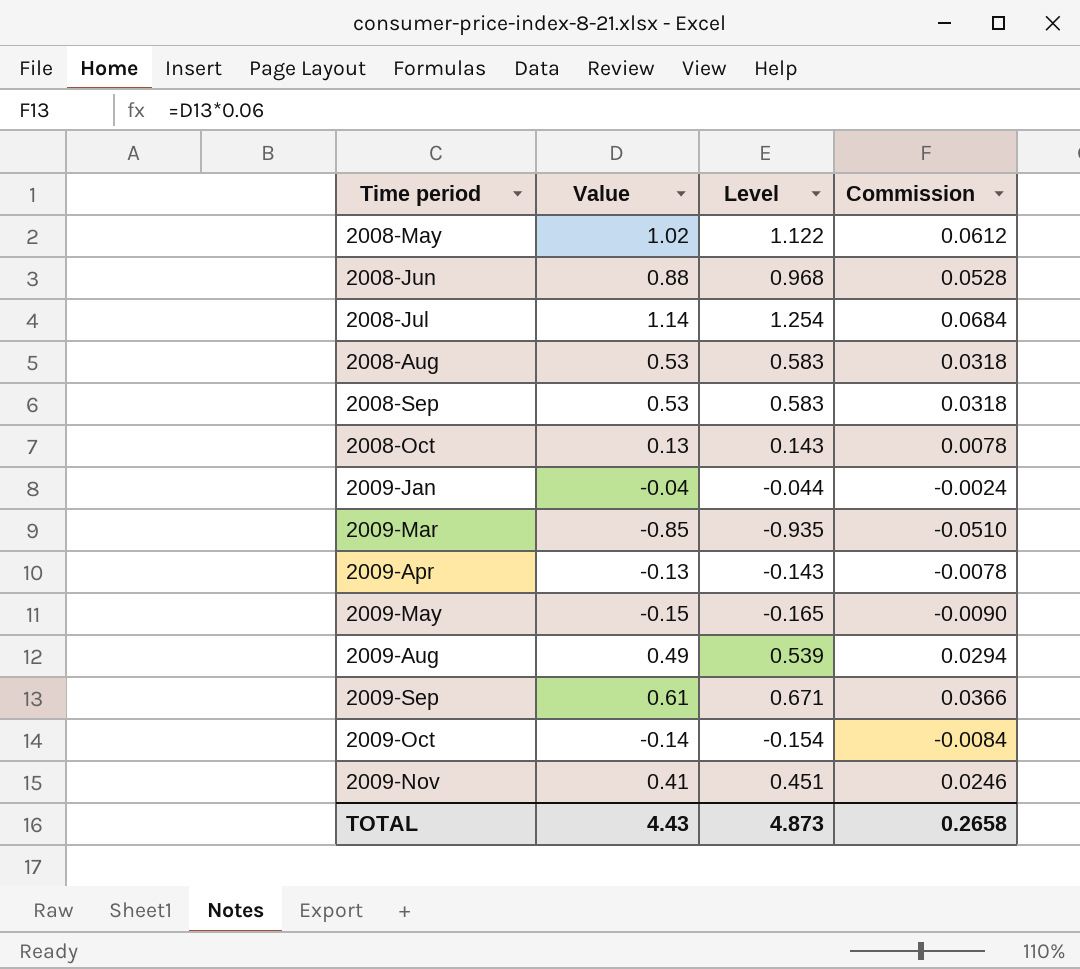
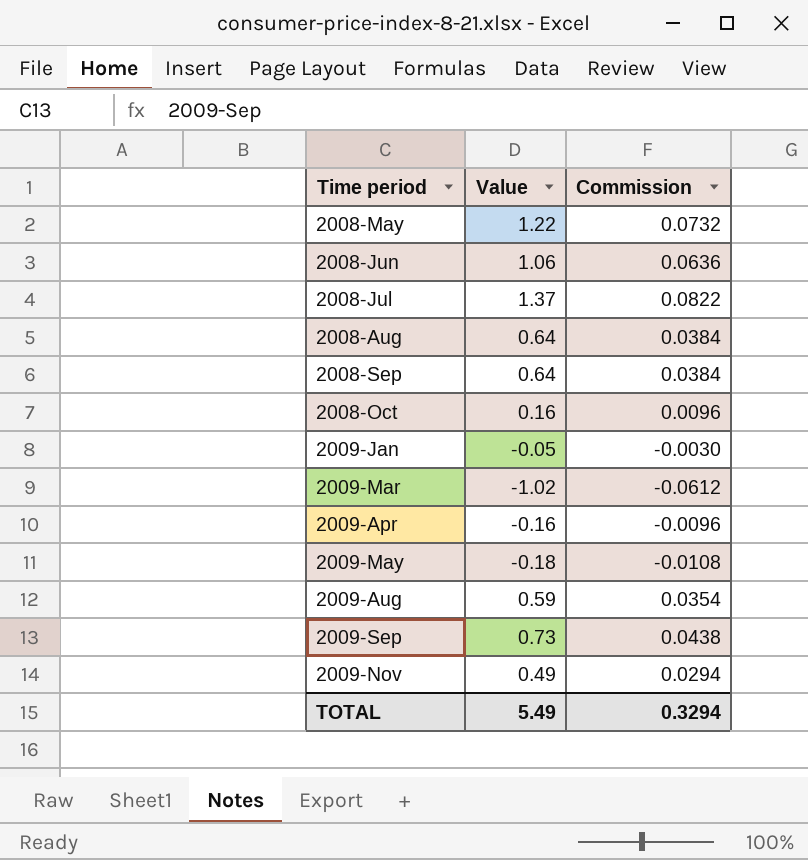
column Level | formula: [Value] * 1.1 -> none
row 2009-Oct: -0.14 | -0.154 | -0.0084 -> none
2008-May | Value: 1.02 -> 1.22
2008-May | Commission: 0.0612 -> 0.0732
2008-Jun | Value: 0.88 -> 1.06
2008-Jun | Commission: 0.0528 -> 0.0636
2008-Jul | Value: 1.14 -> 1.37
2008-Jul | Commission: 0.0684 -> 0.0822
2008-Aug | Value: 0.53 -> 0.64
2008-Aug | Commission: 0.0318 -> 0.0384
2008-Sep | Value: 0.53 -> 0.64
2008-Sep | Commission: 0.0318 -> 0.0384
2008-Oct | Value: 0.13 -> 0.16
2008-Oct | Commission: 0.0078 -> 0.0096
2009-Jan | Value: -0.04 -> -0.05
2009-Jan | Commission: -0.0024 -> -0.0030
2009-Mar | Value: -0.85 -> -1.02
2009-Mar | Commission: -0.0510 -> -0.0612
2009-Apr | Value: -0.13 -> -0.16
2009-Apr | Commission: -0.0078 -> -0.0096
2009-May | Value: -0.15 -> -0.18
2009-May | Commission: -0.0090 -> -0.0108
2009-Aug | Value: 0.49 -> 0.59
2009-Aug | Commission: 0.0294 -> 0.0354
2009-Sep | Value: 0.61 -> 0.73
2009-Sep | Commission: 0.0366 -> 0.0438
2009-Nov | Value: 0.41 -> 0.49
2009-Nov | Commission: 0.0246 -> 0.0294
TOTAL | Value: 4.43 -> 5.49
TOTAL | Commission: 0.2658 -> 0.3294

